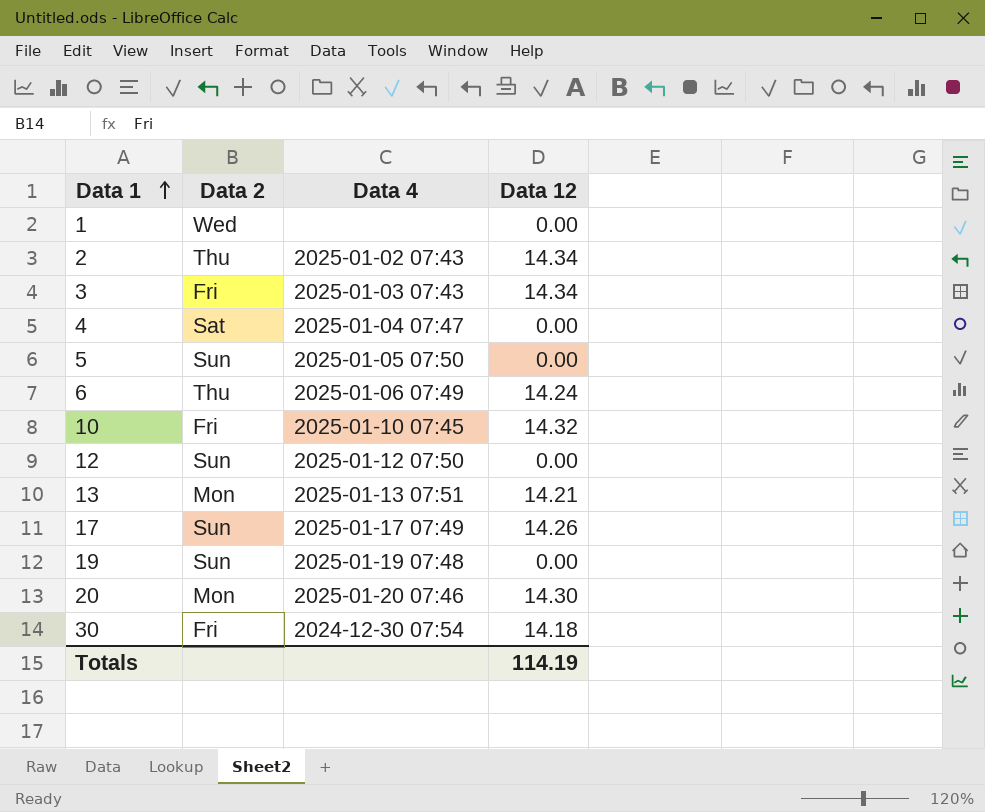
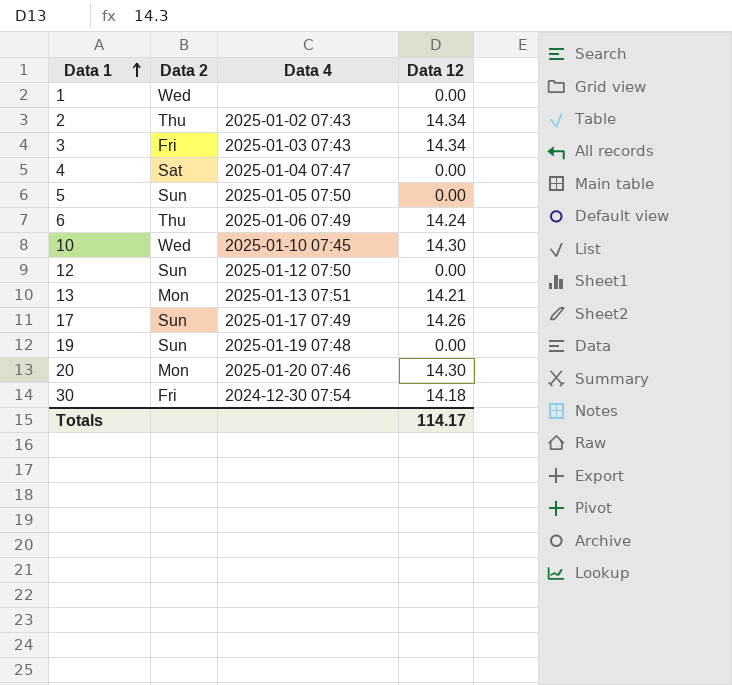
10 | Data 2: Fri -> Wed
10 | Data 12: 14.32 -> 14.30
Totals | Data 12: 114.19 -> 114.17

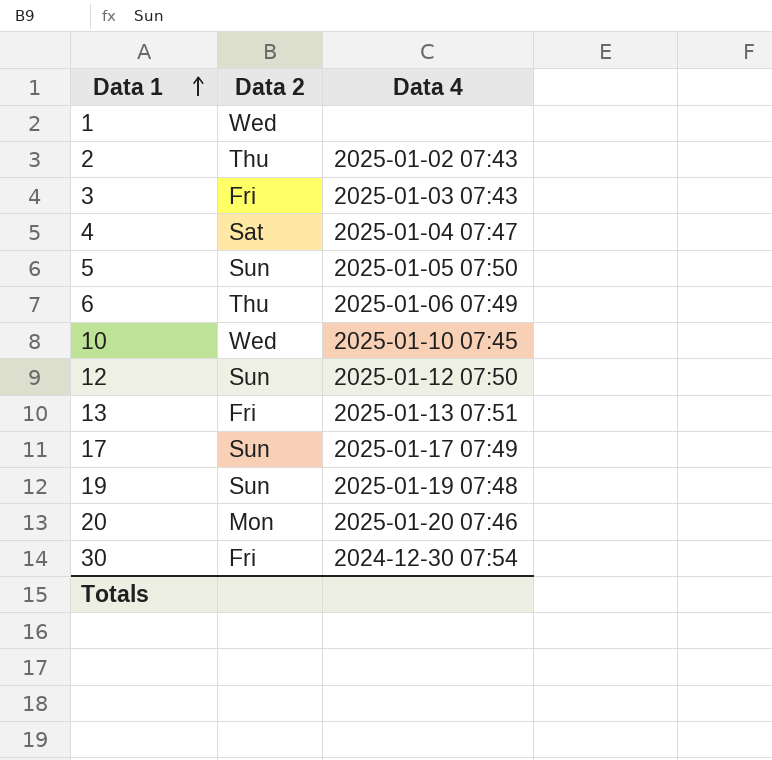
column Data 12 | position: 4 -> none
13 | Data 2: Mon -> Fri

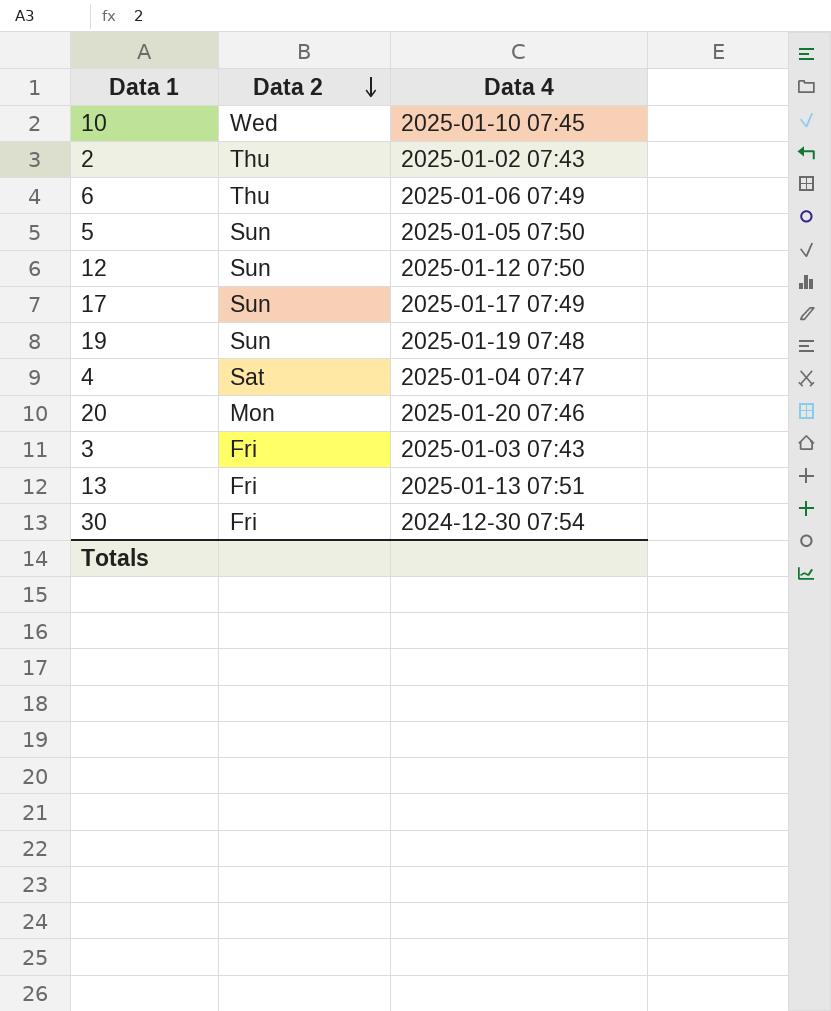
row order: Data 1 ascending -> Data 2 descending
row 1: Wed | none -> none

